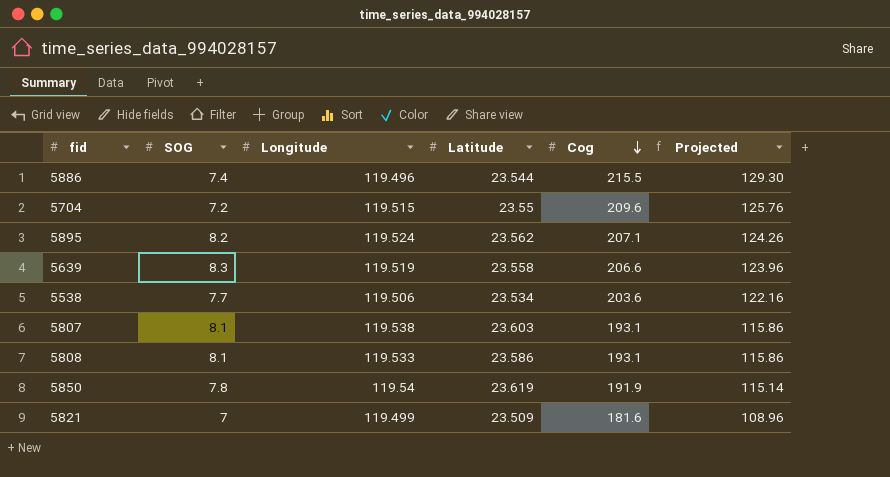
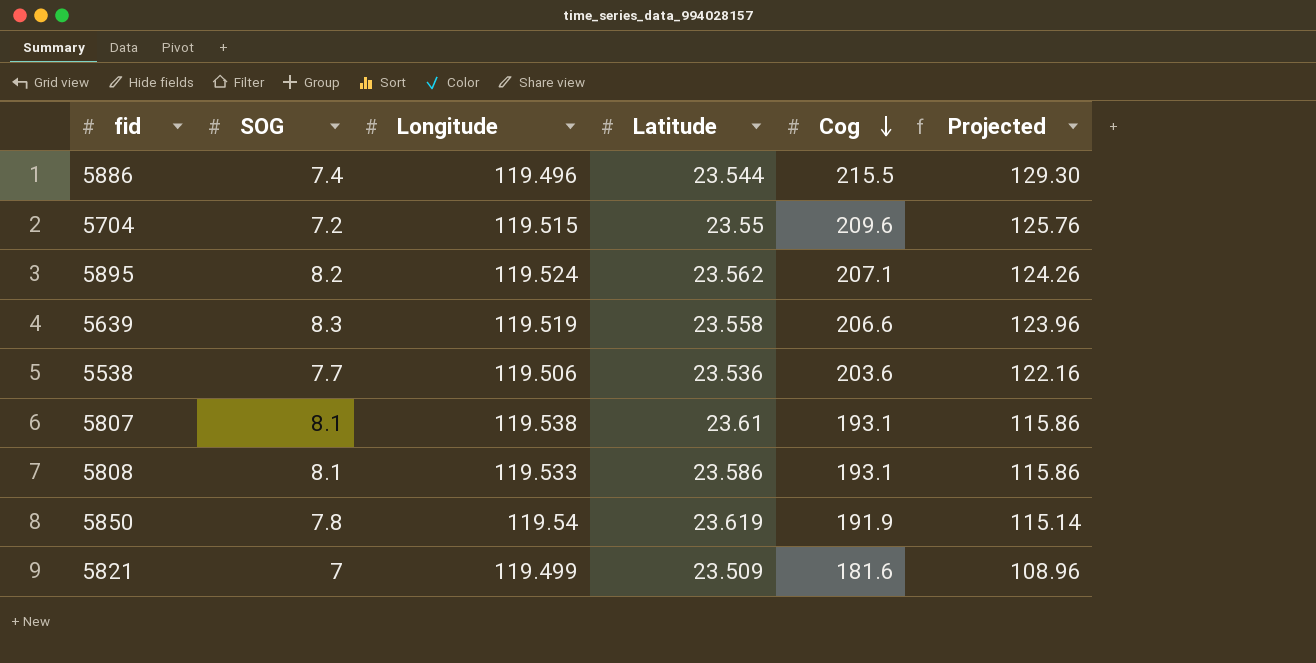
5538 | Latitude: 23.534 -> 23.536
5807 | Latitude: 23.603 -> 23.61

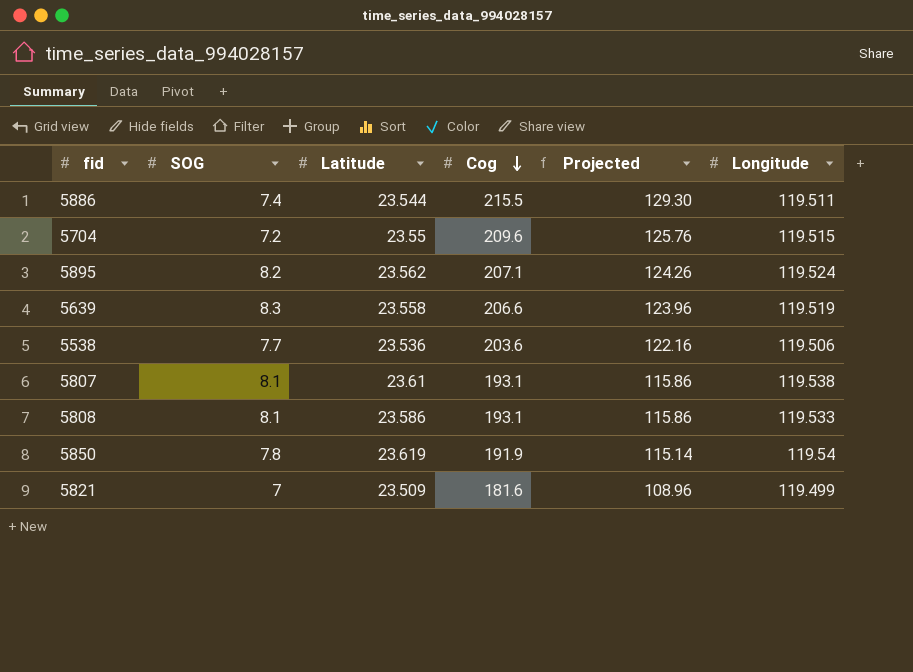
column Longitude | position: 3 -> 6
5886 | Longitude: 119.496 -> 119.511

